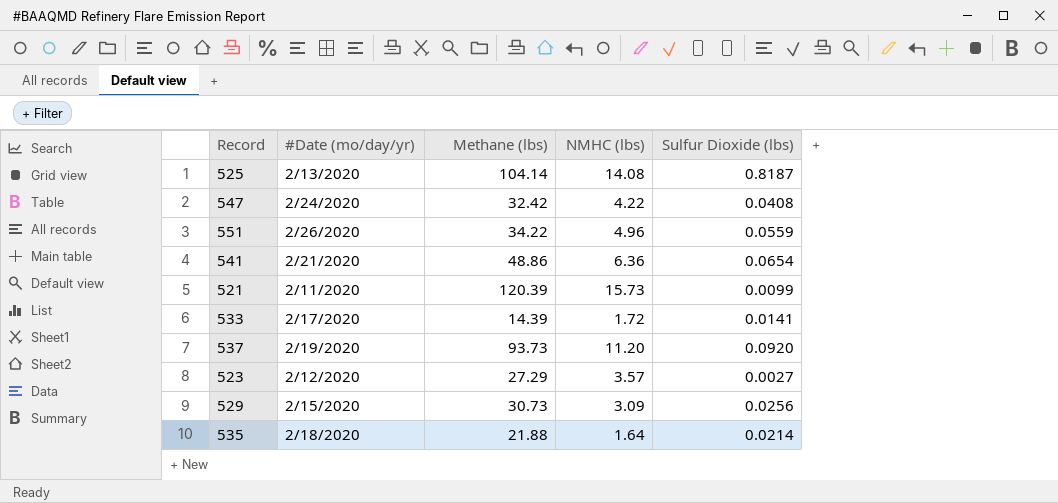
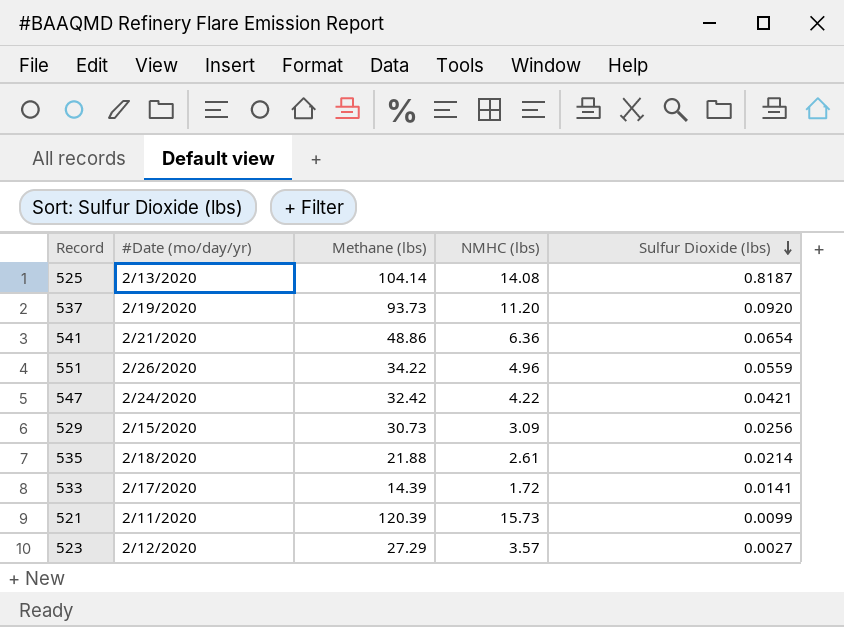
row order: none -> Sulfur Dioxide (lbs) descending
547 | Sulfur Dioxide (lbs): 0.0408 -> 0.0421
535 | NMHC (lbs): 1.64 -> 2.61

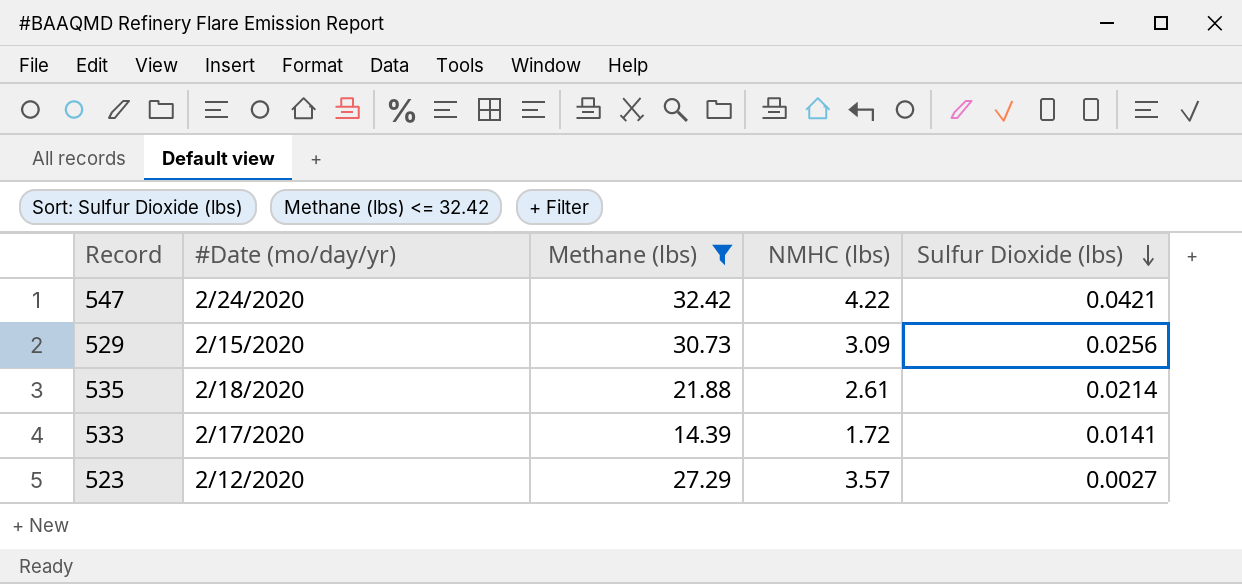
filter: none -> Methane (lbs) <= 32.42

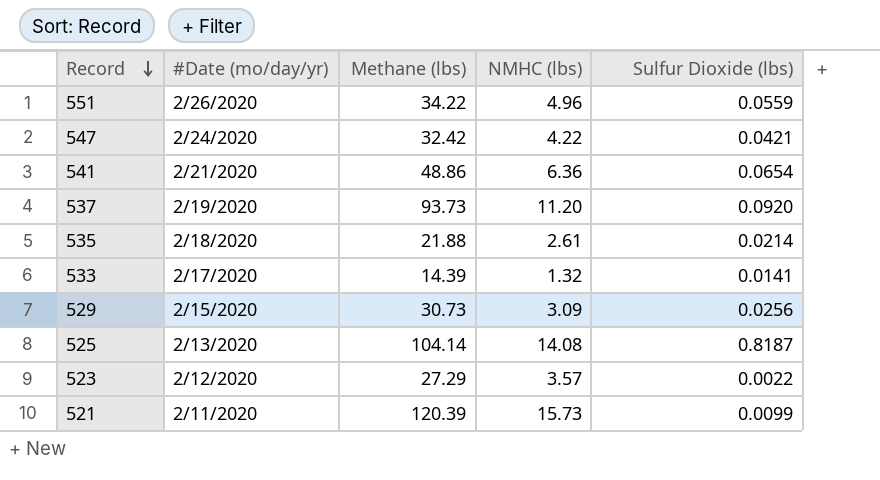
filter: Methane (lbs) <= 32.42 -> none
row order: Sulfur Dioxide (lbs) descending -> Record descending
533 | NMHC (lbs): 1.72 -> 1.32
523 | Sulfur Dioxide (lbs): 0.0027 -> 0.0022

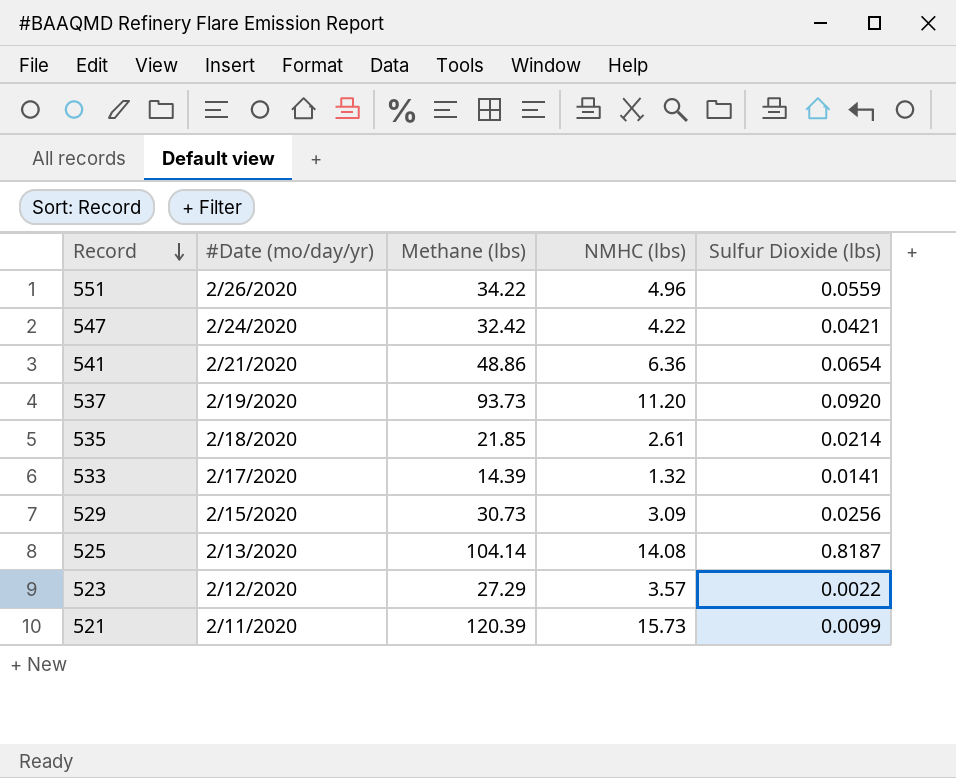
535 | Methane (lbs): 21.88 -> 21.85

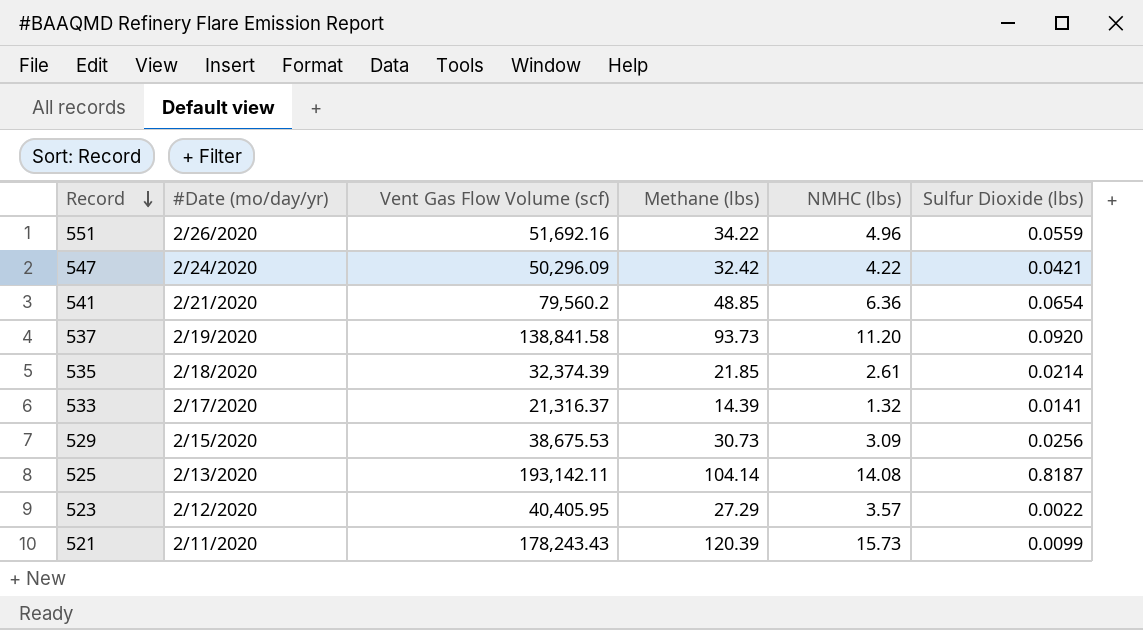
column Vent Gas Flow Volume (scf) | position: none -> 3
541 | Methane (lbs): 48.86 -> 48.85

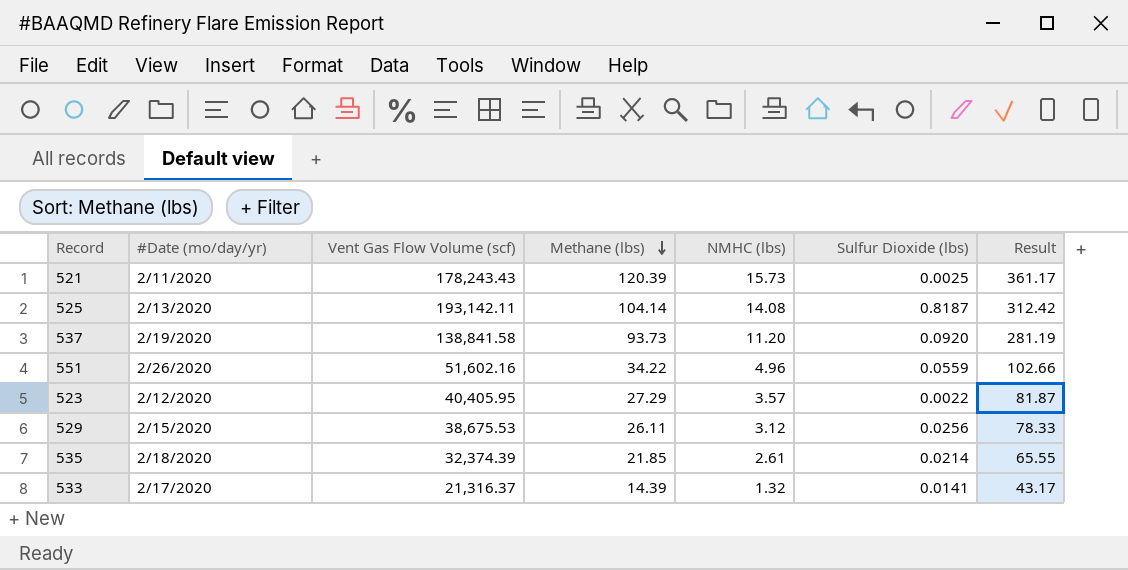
row order: Record descending -> Methane (lbs) descending
column Result | formula: none -> [Methane (lbs)] * 3
row 547: 2/24/2020 | 50,296.09 | 32.42 | 4.22 | 0.0421 -> none
row 541: 2/21/2020 | 79,560.2 | 48.85 | 6.36 | 0.0654 -> none
521 | Sulfur Dioxide (lbs): 0.0099 -> 0.0025
551 | Vent Gas Flow Volume (scf): 51,692.16 -> 51,602.16
529 | Methane (lbs): 30.73 -> 26.11
529 | NMHC (lbs): 3.09 -> 3.12

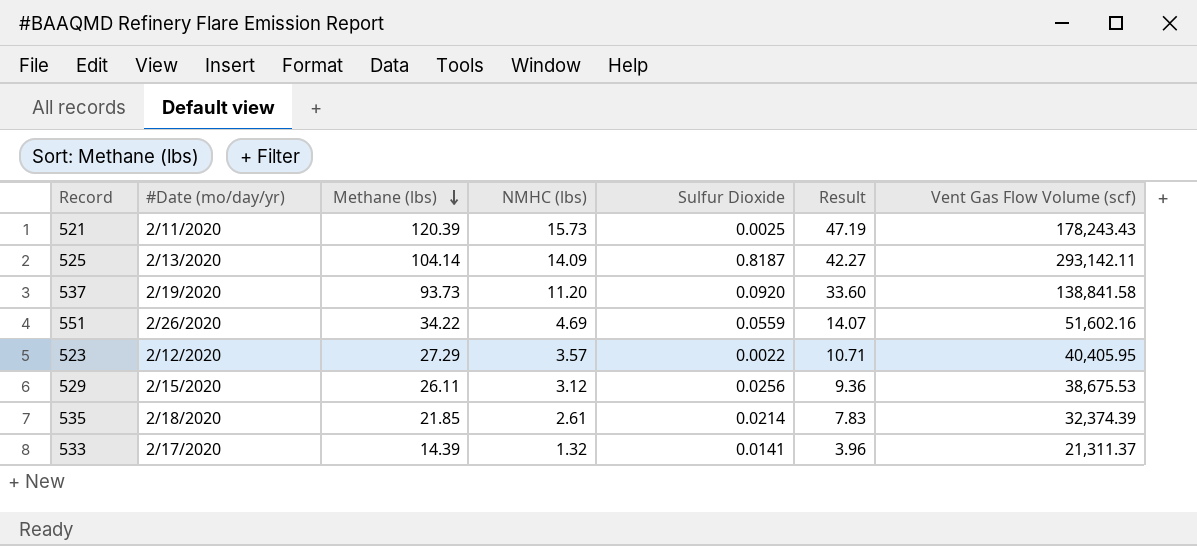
column name: Sulfur Dioxide (lbs) -> Sulfur Dioxide
column Result | formula: [Methane (lbs)] * 3 -> [NMHC (lbs)] * 3
column Vent Gas Flow Volume (scf) | position: 3 -> 7
525 | NMHC (lbs): 14.08 -> 14.09
525 | Vent Gas Flow Volume (scf): 193,142.11 -> 293,142.11
551 | NMHC (lbs): 4.96 -> 4.69
533 | Vent Gas Flow Volume (scf): 21,316.37 -> 21,311.37

